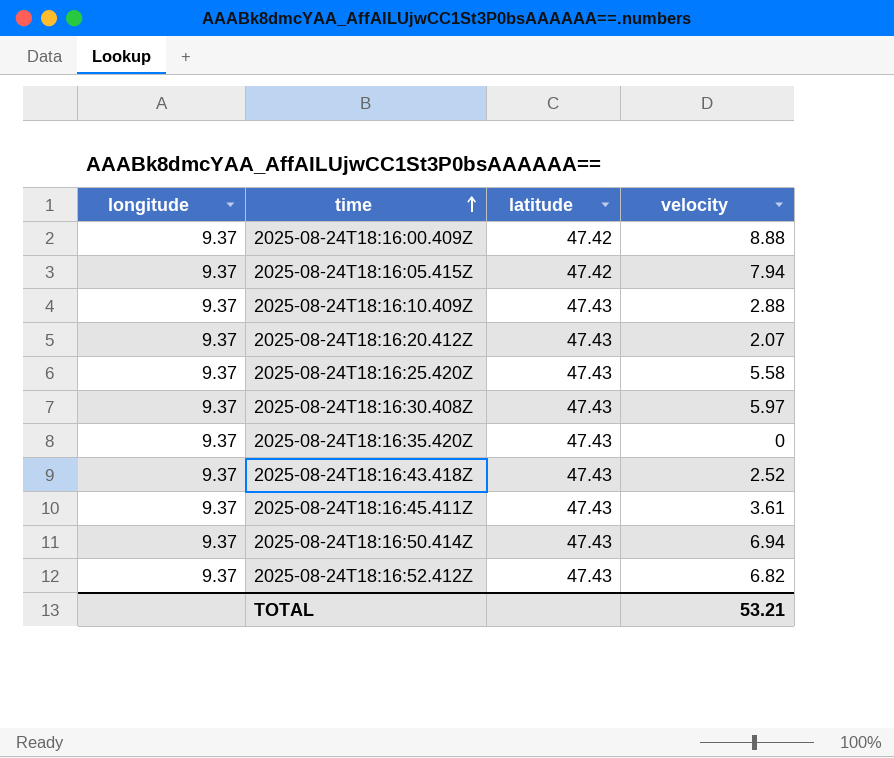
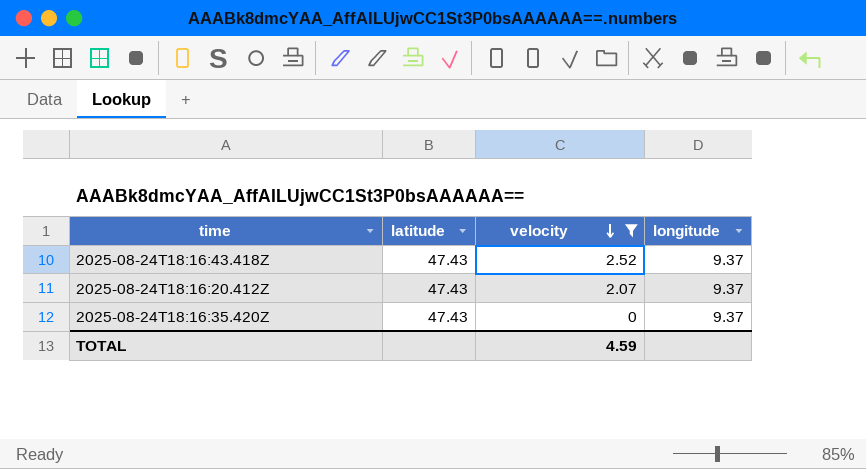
filter: none -> velocity <= 2.52
row order: time ascending -> velocity descending
column longitude | position: 1 -> 4
TOTAL | velocity: 53.21 -> 4.59

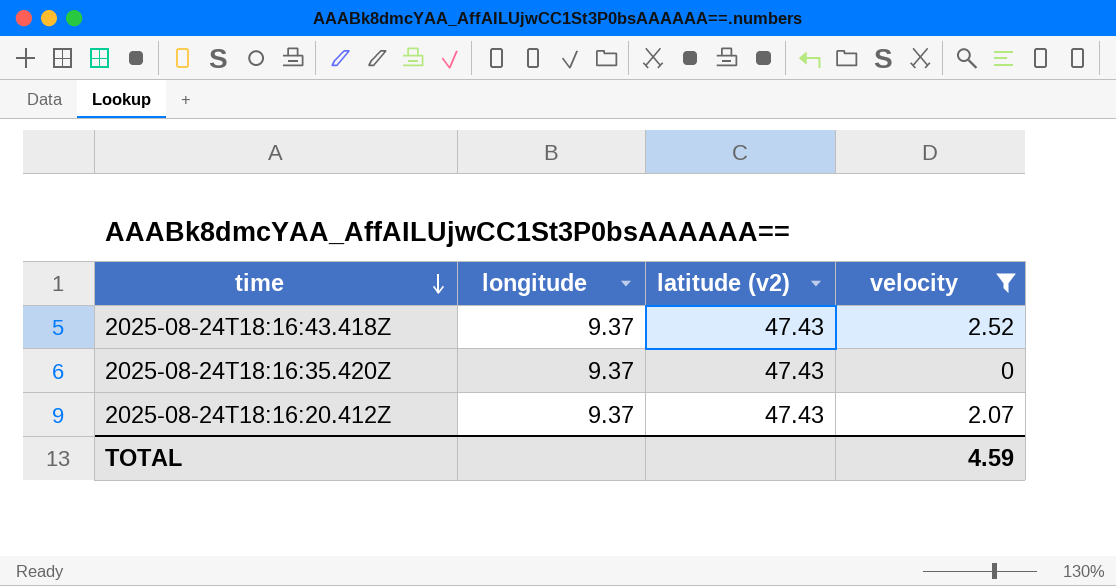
row order: velocity descending -> time descending
column longitude | position: 4 -> 2
column name: latitude -> latitude (v2)

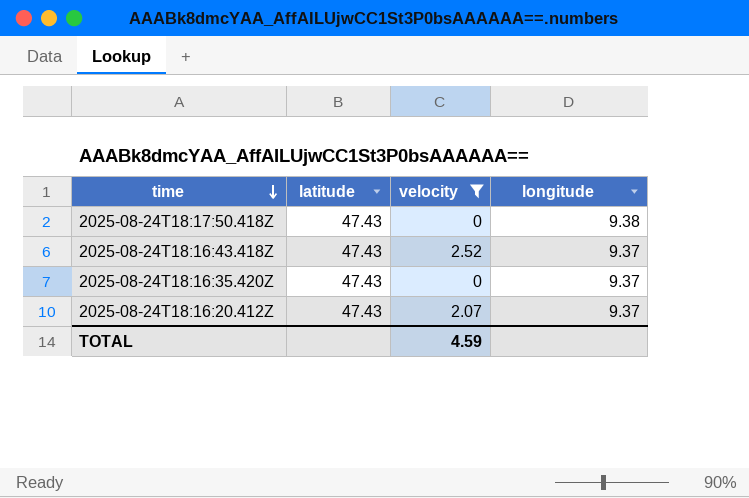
column name: latitude (v2) -> latitude
column longitude | position: 2 -> 4
row 2025-08-24T18:17:50.418Z: none -> 47.43 | 0 | 9.38

